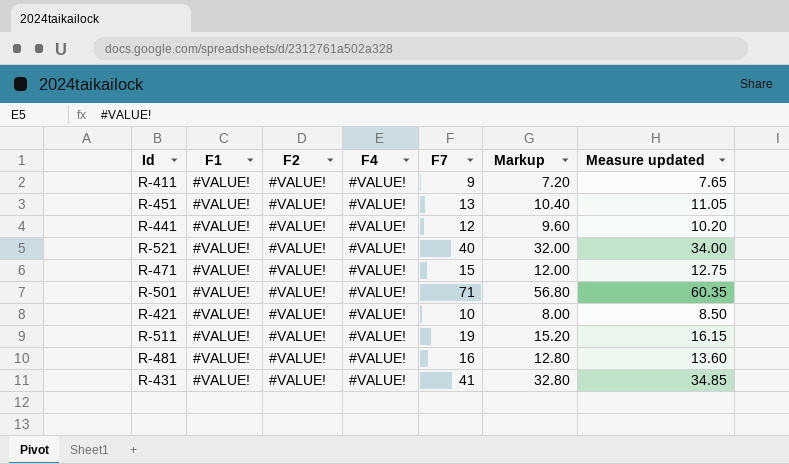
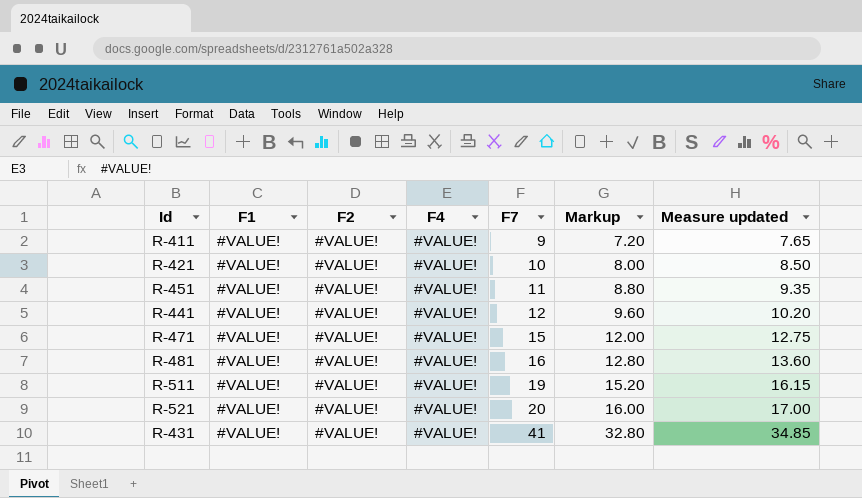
row order: none -> F7 ascending
row R-501: #VALUE! | #VALUE! | #VALUE! | 71 | 56.80 | 60.35 -> none
R-451 | F7: 13 -> 11
R-451 | Markup: 10.40 -> 8.80
R-451 | Measure updated: 11.05 -> 9.35
R-521 | F7: 40 -> 20
R-521 | Markup: 32.00 -> 16.00
R-521 | Measure updated: 34.00 -> 17.00

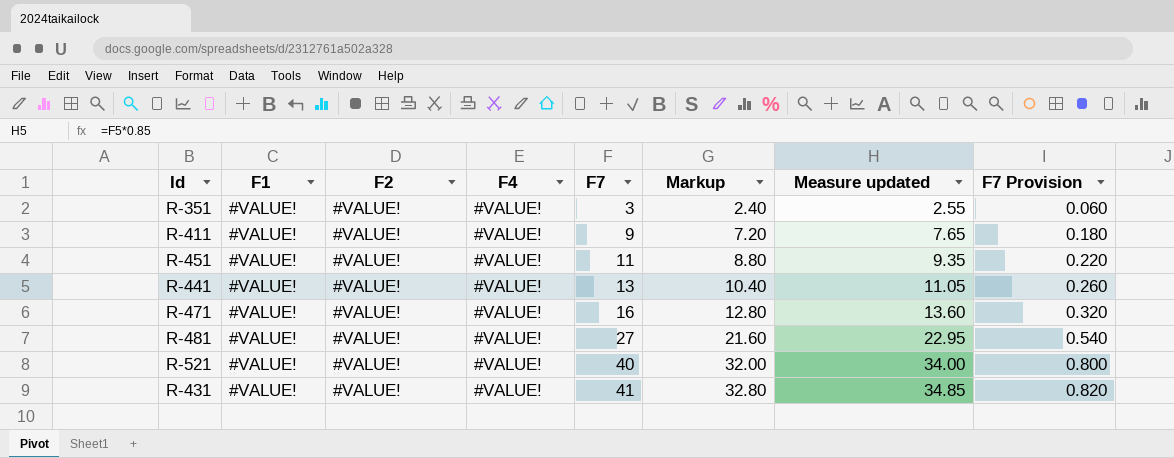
column F7 Provision | formula: none -> [F7] * 0.02
row R-421: #VALUE! | #VALUE! | #VALUE! | 10 | 8.00 | 8.50 -> none
row R-511: #VALUE! | #VALUE! | #VALUE! | 19 | 15.20 | 16.15 -> none
row R-351: none -> #VALUE! | #VALUE! | #VALUE! | 3 | 2.40 | 2.55 | 0.060
R-441 | F7: 12 -> 13
R-441 | Markup: 9.60 -> 10.40
R-441 | Measure updated: 10.20 -> 11.05
R-471 | F7: 15 -> 16
R-471 | Markup: 12.00 -> 12.80
R-471 | Measure updated: 12.75 -> 13.60
R-481 | F7: 16 -> 27
R-481 | Markup: 12.80 -> 21.60
R-481 | Measure updated: 13.60 -> 22.95
R-521 | F7: 20 -> 40
R-521 | Markup: 16.00 -> 32.00
R-521 | Measure updated: 17.00 -> 34.00

